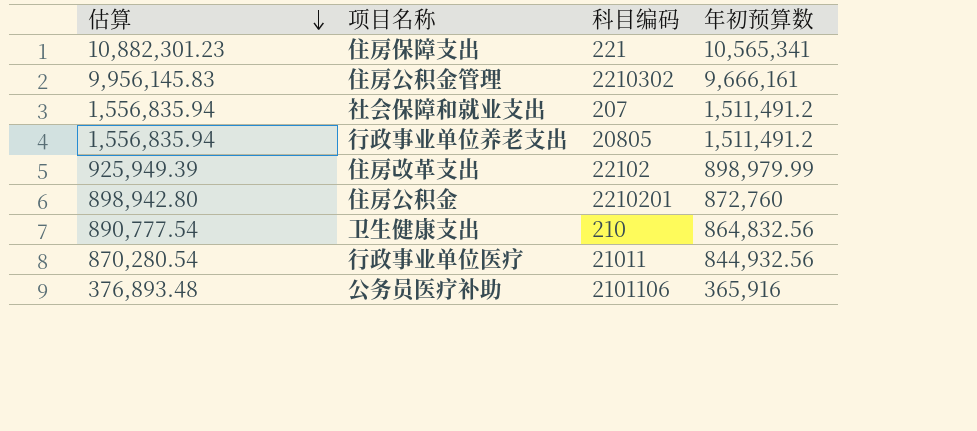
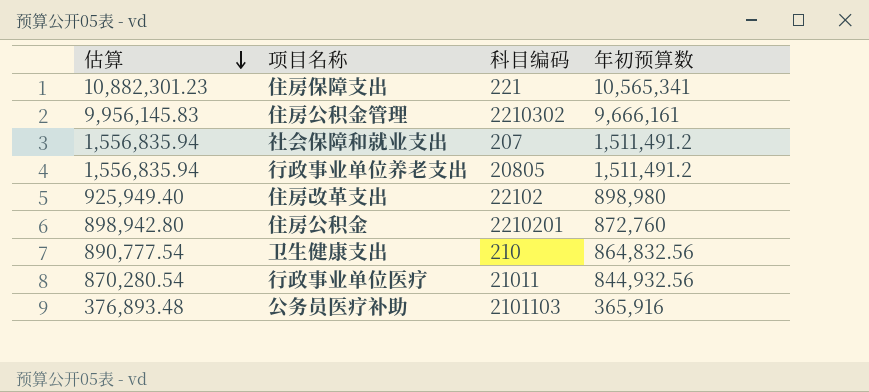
住房改革支出 | 估算: 925,949.39 -> 925,949.40
住房改革支出 | 年初预算数: 898,979.99 -> 898,980
公务员医疗补助 | 科目编码: 2101106 -> 2101103

